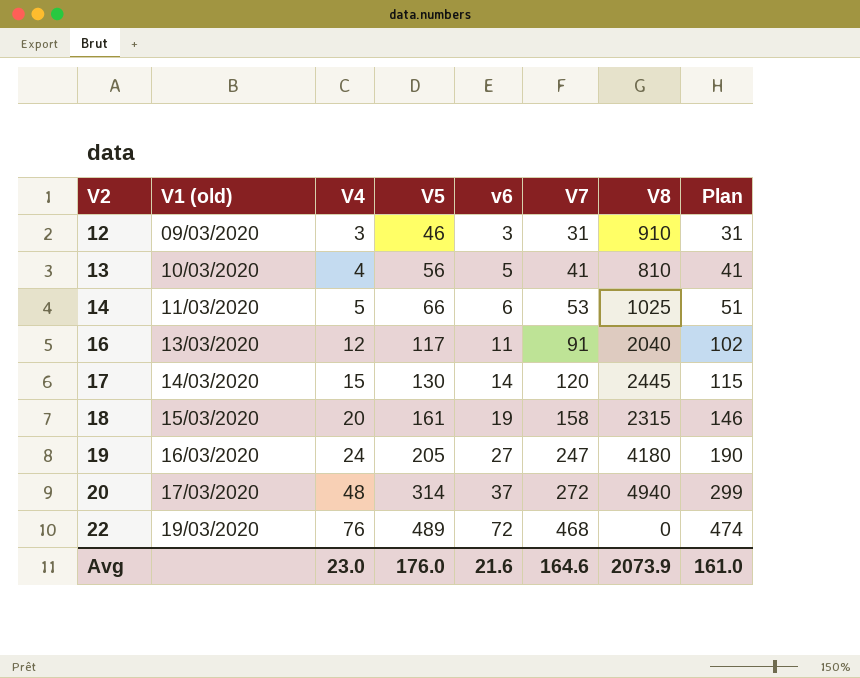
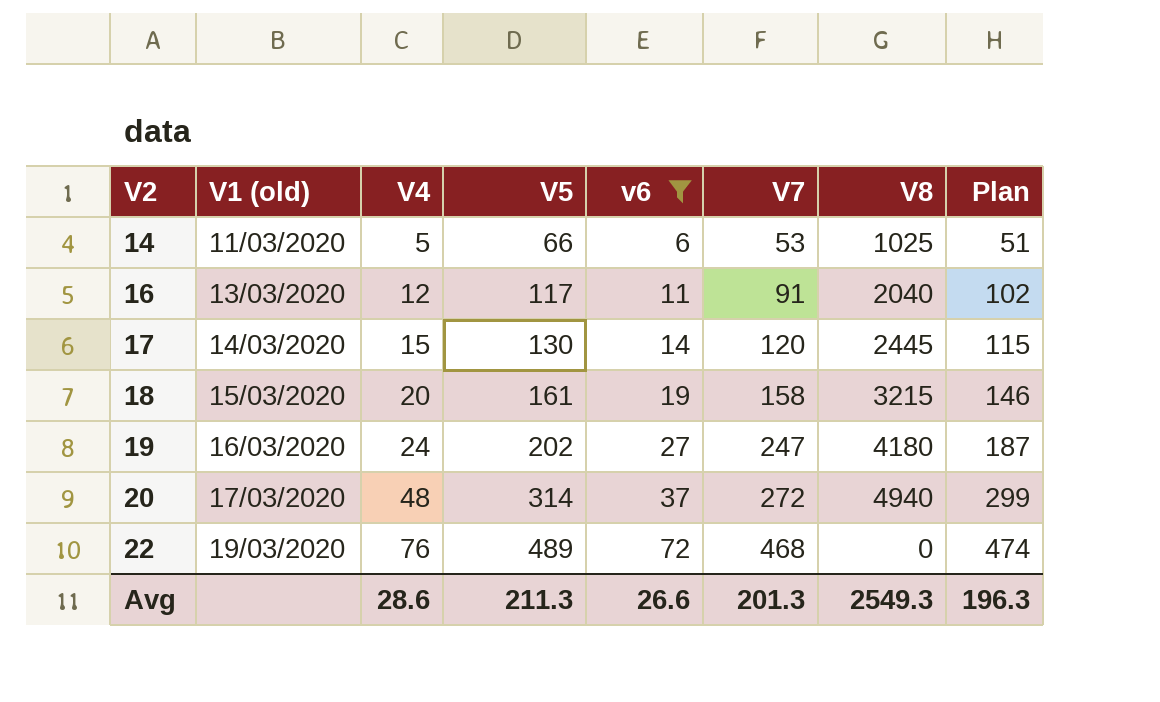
filter: none -> v6 >= 6
18 | V8: 2315 -> 3215
19 | V5: 205 -> 202
19 | Plan: 190 -> 187
Avg | V4: 23.0 -> 28.6
Avg | V5: 176.0 -> 211.3
Avg | v6: 21.6 -> 26.6
Avg | V7: 164.6 -> 201.3
Avg | V8: 2073.9 -> 2549.3
Avg | Plan: 161.0 -> 196.3

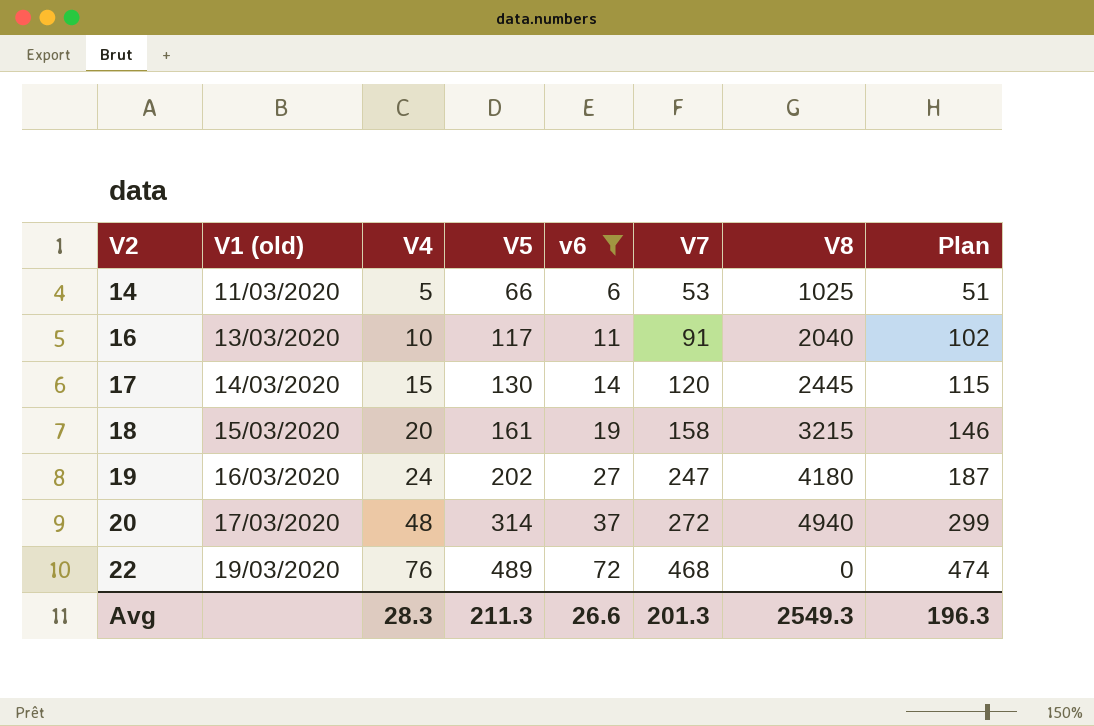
16 | V4: 12 -> 10
Avg | V4: 28.6 -> 28.3

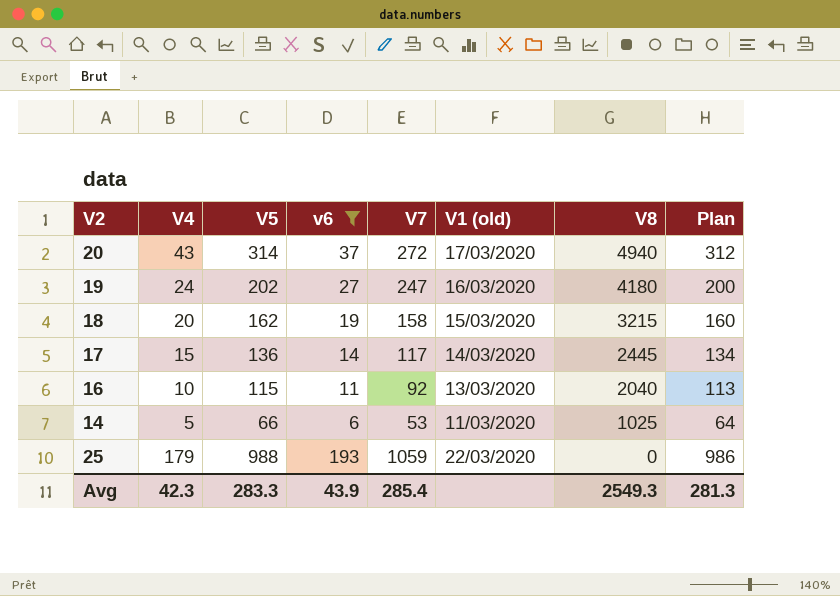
row order: V2 ascending -> V8 descending
column V1 (old) | position: 2 -> 6
column Plan | formula: [V5] - 15 -> [V5] - 2
row 22: 19/03/2020 | 76 | 489 | 72 | 468 | 0 | 474 -> none
20 | V4: 48 -> 43
18 | V5: 161 -> 162
17 | V5: 130 -> 136
17 | V7: 120 -> 117
16 | V5: 117 -> 115
16 | V7: 91 -> 92
row 25: none -> 179 | 988 | 193 | 1059 | 22/03/2020 | 0 | 986
Avg | V4: 28.3 -> 42.3
Avg | V5: 211.3 -> 283.3
Avg | v6: 26.6 -> 43.9
Avg | V7: 201.3 -> 285.4
Avg | Plan: 196.3 -> 281.3

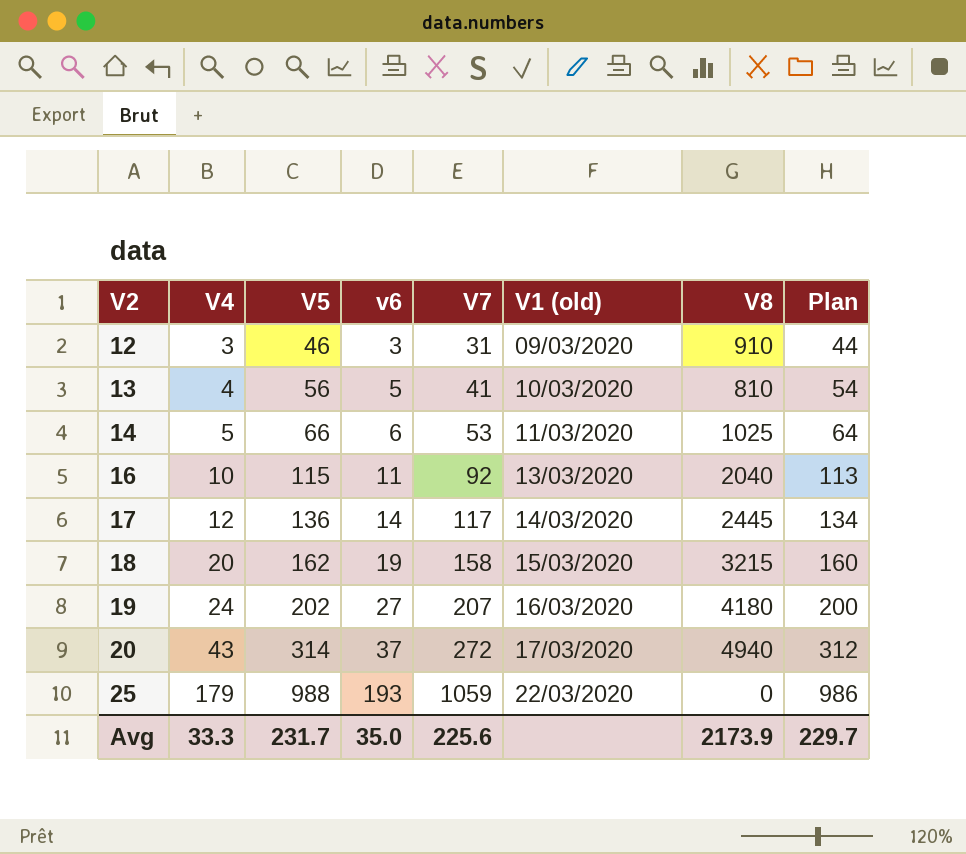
filter: v6 >= 6 -> none
row order: V8 descending -> V2 ascending
17 | V4: 15 -> 12
19 | V7: 247 -> 207
Avg | V4: 42.3 -> 33.3
Avg | V5: 283.3 -> 231.7
Avg | v6: 43.9 -> 35.0
Avg | V7: 285.4 -> 225.6
Avg | V8: 2549.3 -> 2173.9
Avg | Plan: 281.3 -> 229.7

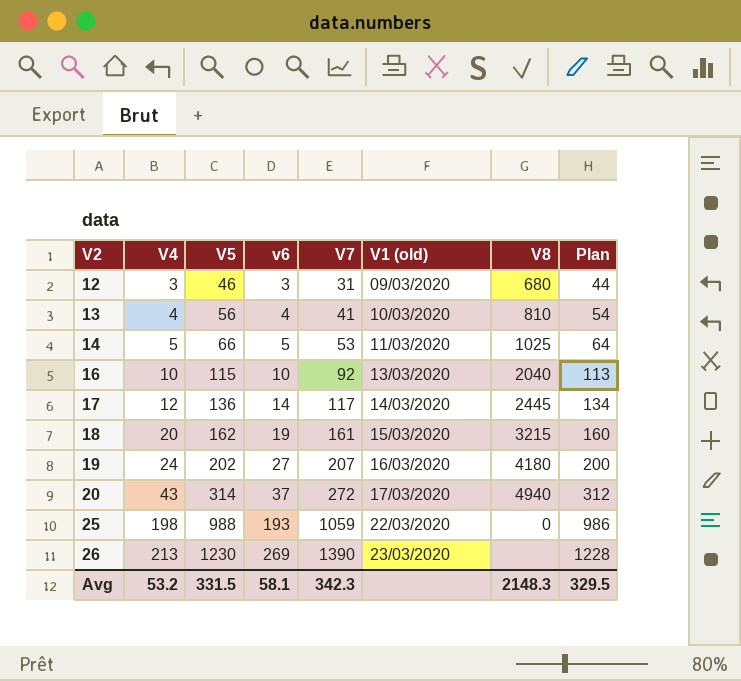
12 | V8: 910 -> 680
13 | v6: 5 -> 4
14 | v6: 6 -> 5
16 | v6: 11 -> 10
18 | V7: 158 -> 161
25 | V4: 179 -> 198
row 26: none -> 213 | 1230 | 269 | 1390 | 23/03/2020 | none | 1228
Avg | V4: 33.3 -> 53.2
Avg | V5: 231.7 -> 331.5
Avg | v6: 35.0 -> 58.1
Avg | V7: 225.6 -> 342.3
Avg | V8: 2173.9 -> 2148.3
Avg | Plan: 229.7 -> 329.5

